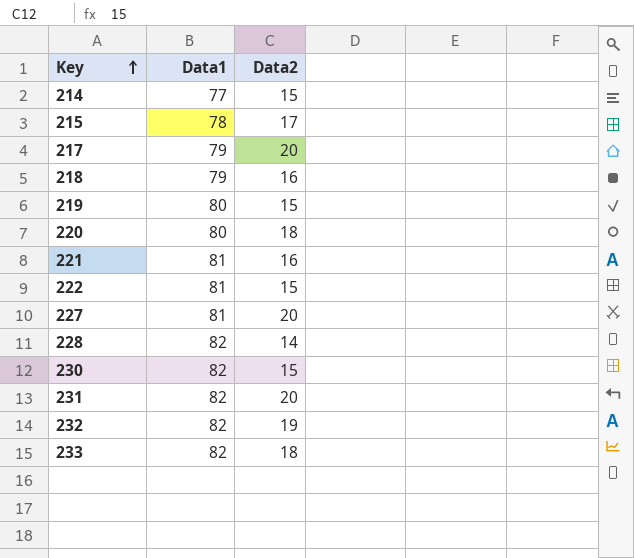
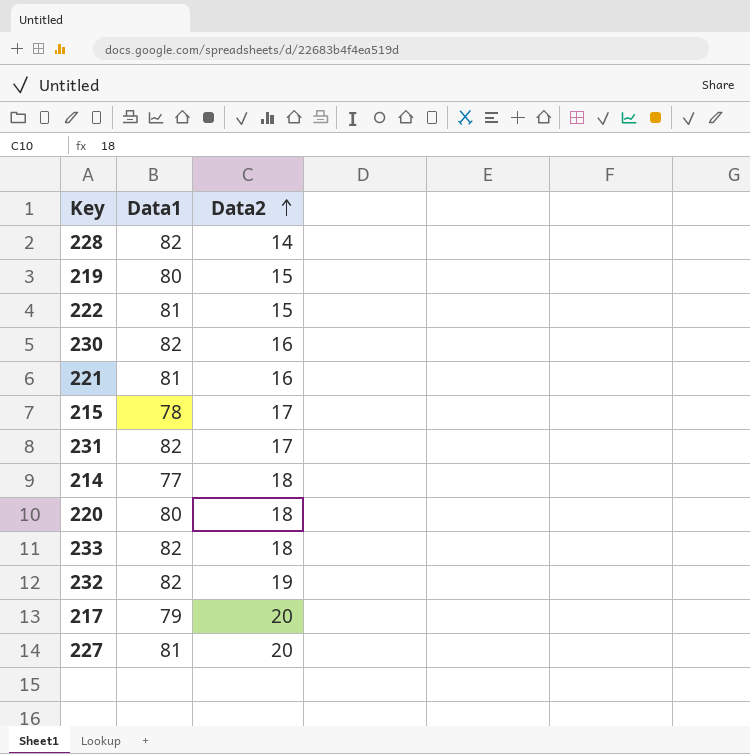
row order: Key ascending -> Data2 ascending
row 218: 79 | 16 -> none
230 | Data2: 15 -> 16
231 | Data2: 20 -> 17
214 | Data2: 15 -> 18

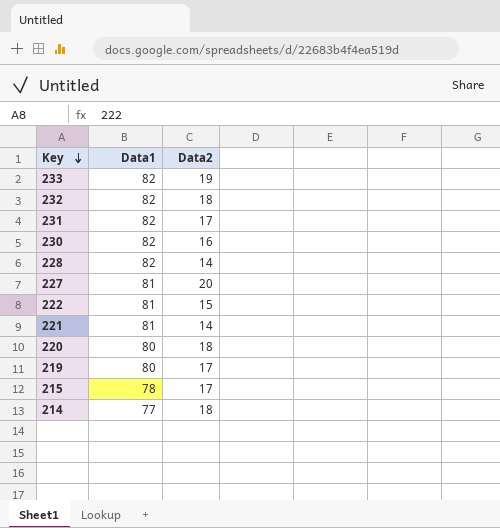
row order: Data2 ascending -> Key descending
row 217: 79 | 20 -> none
233 | Data2: 18 -> 19
232 | Data2: 19 -> 18
221 | Data2: 16 -> 14
219 | Data2: 15 -> 17

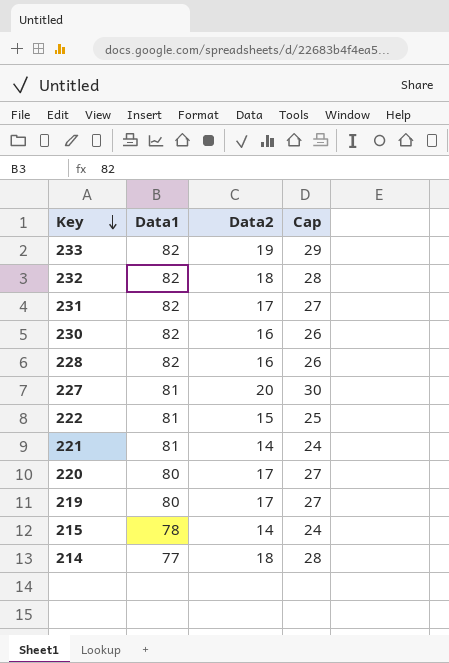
column Cap | formula: none -> [Data2] + 10
228 | Data2: 14 -> 16
220 | Data2: 18 -> 17
215 | Data2: 17 -> 14

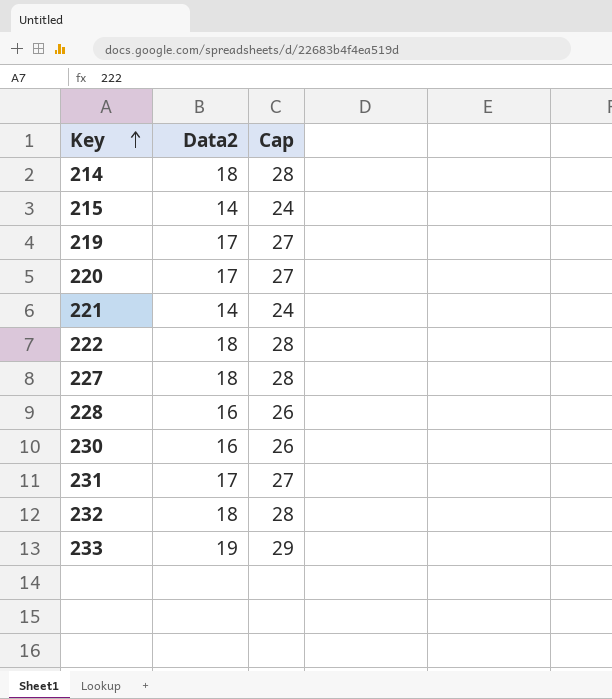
row order: Key descending -> Key ascending
column Data1 | position: 2 -> none
222 | Data2: 15 -> 18
222 | Cap: 25 -> 28
227 | Data2: 20 -> 18
227 | Cap: 30 -> 28

